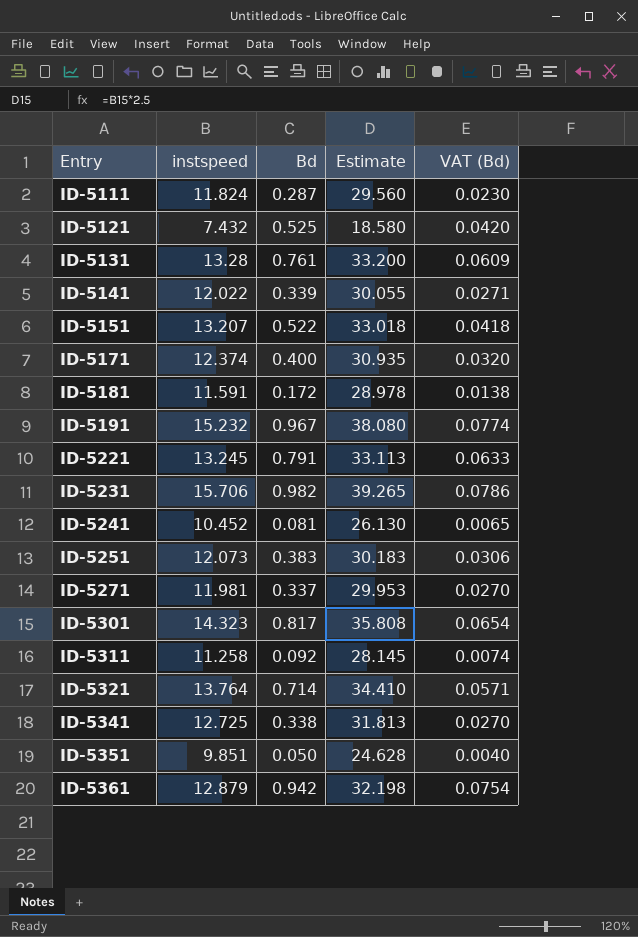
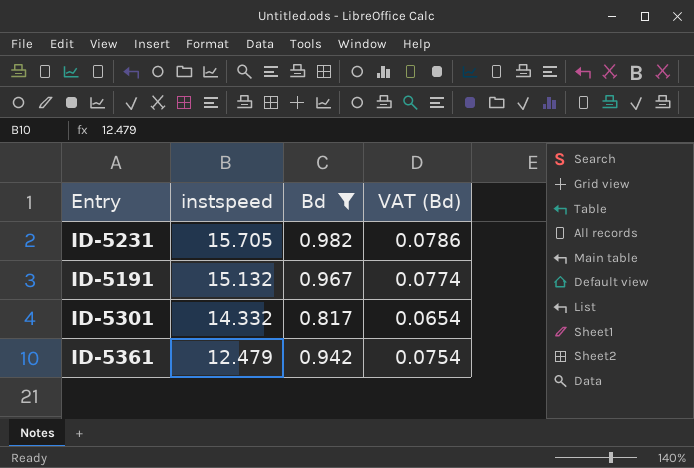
filter: none -> Bd >= 0.817
row order: Entry ascending -> instspeed descending
column Estimate | formula: [instspeed] * 2.5 -> none
ID-5231 | instspeed: 15.706 -> 15.705
ID-5191 | instspeed: 15.232 -> 15.132
ID-5301 | instspeed: 14.323 -> 14.332
ID-5361 | instspeed: 12.879 -> 12.479

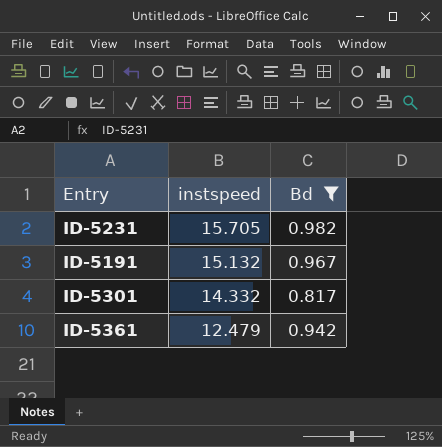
column VAT (Bd) | formula: [Bd] * 0.08 -> none

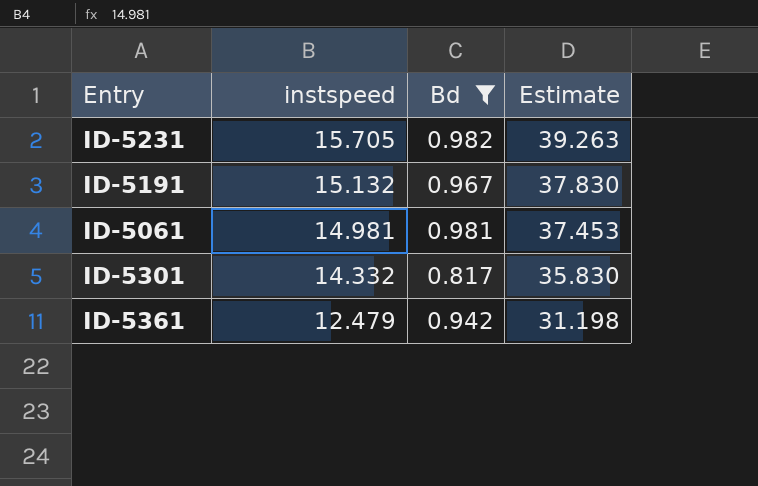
column Estimate | formula: none -> [instspeed] * 2.5
row ID-5061: none -> 14.981 | 0.981 | 37.453

